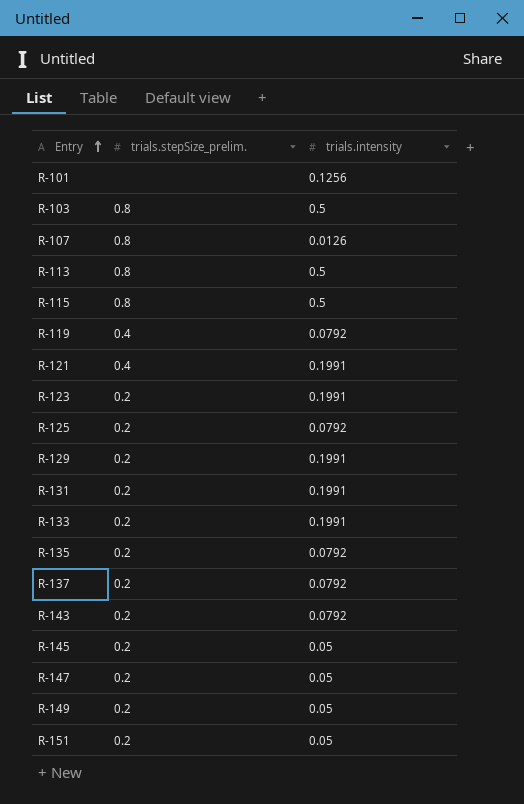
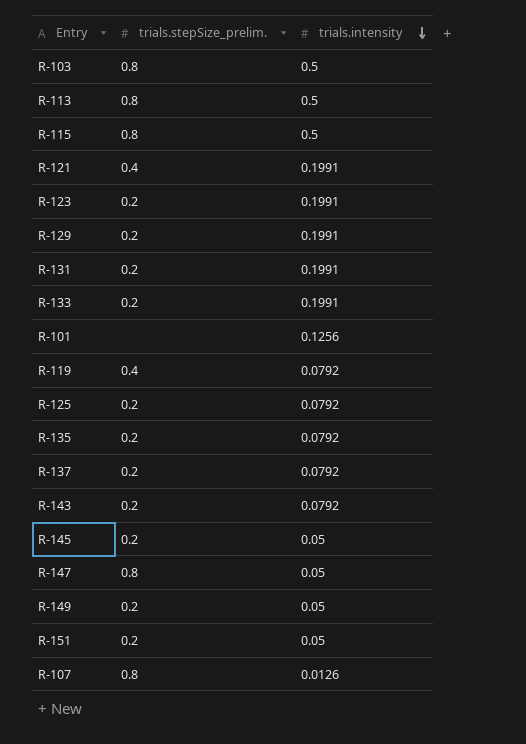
row order: Entry ascending -> trials.intensity descending
R-147 | trials.stepSize_prelim.: 0.2 -> 0.8

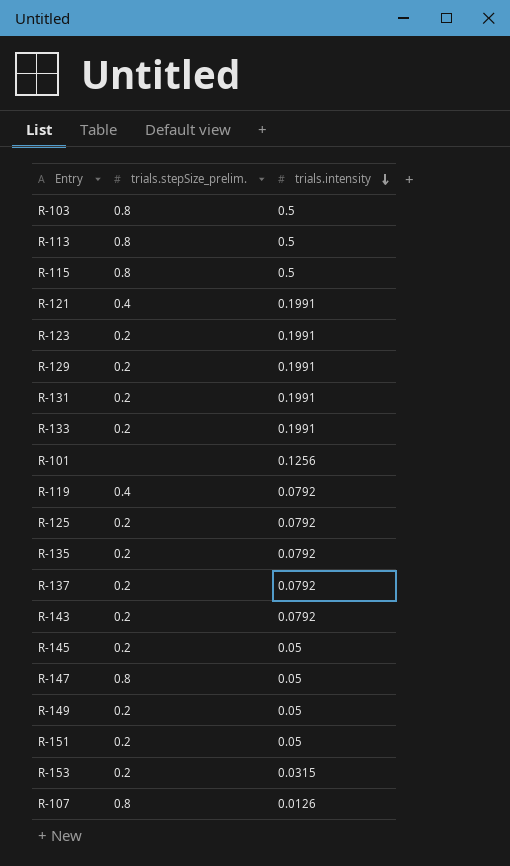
row R-153: none -> 0.2 | 0.0315

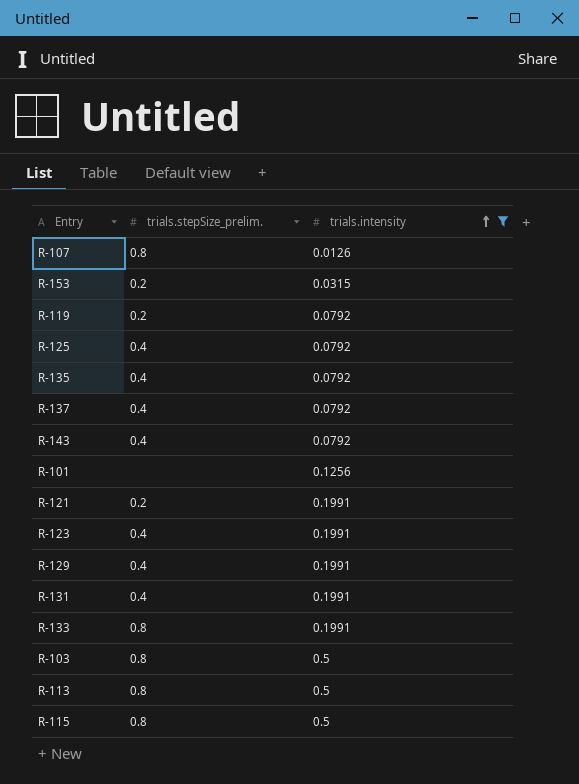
filter: none -> trials.intensity != 0.05
row order: trials.intensity descending -> trials.intensity ascending
R-119 | trials.stepSize_prelim.: 0.4 -> 0.2
R-125 | trials.stepSize_prelim.: 0.2 -> 0.4
R-135 | trials.stepSize_prelim.: 0.2 -> 0.4
R-137 | trials.stepSize_prelim.: 0.2 -> 0.4
R-143 | trials.stepSize_prelim.: 0.2 -> 0.4
R-121 | trials.stepSize_prelim.: 0.4 -> 0.2
R-123 | trials.stepSize_prelim.: 0.2 -> 0.4
R-129 | trials.stepSize_prelim.: 0.2 -> 0.4
R-131 | trials.stepSize_prelim.: 0.2 -> 0.4
R-133 | trials.stepSize_prelim.: 0.2 -> 0.8

